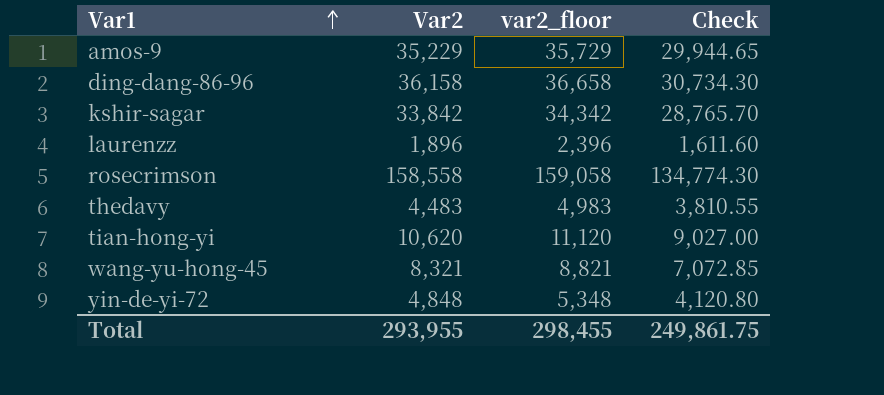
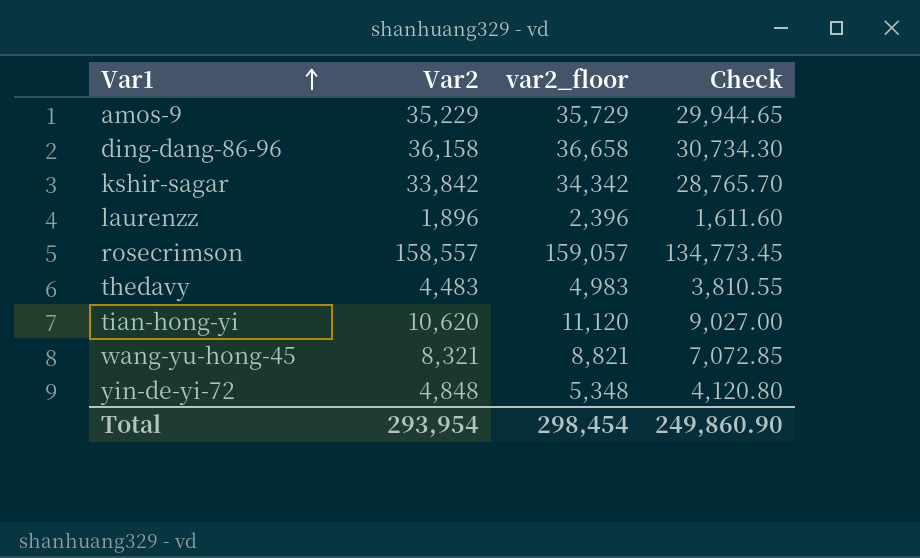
rosecrimson | Var2: 158,558 -> 158,557
rosecrimson | var2_floor: 159,058 -> 159,057
rosecrimson | Check: 134,774.30 -> 134,773.45
Total | Var2: 293,955 -> 293,954
Total | var2_floor: 298,455 -> 298,454
Total | Check: 249,861.75 -> 249,860.90

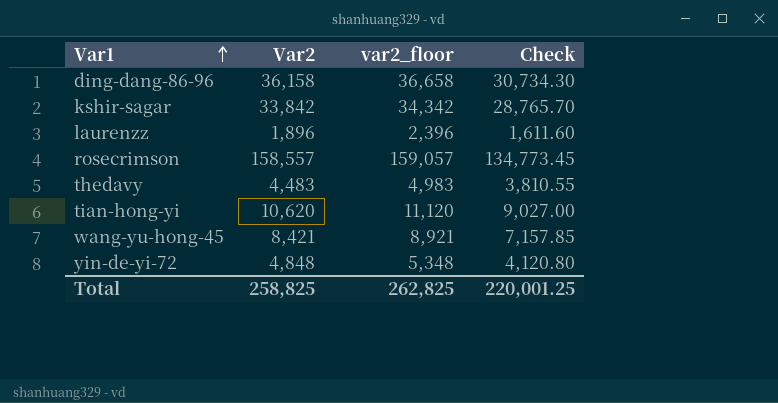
row amos-9: 35,229 | 35,729 | 29,944.65 -> none
wang-yu-hong-45 | Var2: 8,321 -> 8,421
wang-yu-hong-45 | var2_floor: 8,821 -> 8,921
wang-yu-hong-45 | Check: 7,072.85 -> 7,157.85
Total | Var2: 293,954 -> 258,825
Total | var2_floor: 298,454 -> 262,825
Total | Check: 249,860.90 -> 220,001.25

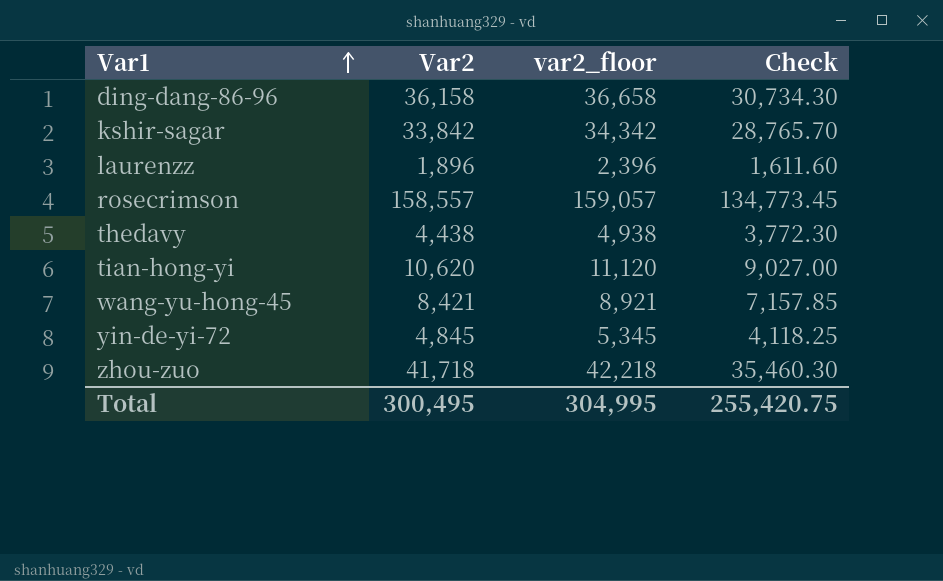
thedavy | Var2: 4,483 -> 4,438
thedavy | var2_floor: 4,983 -> 4,938
thedavy | Check: 3,810.55 -> 3,772.30
yin-de-yi-72 | Var2: 4,848 -> 4,845
yin-de-yi-72 | var2_floor: 5,348 -> 5,345
yin-de-yi-72 | Check: 4,120.80 -> 4,118.25
row zhou-zuo: none -> 41,718 | 42,218 | 35,460.30
Total | Var2: 258,825 -> 300,495
Total | var2_floor: 262,825 -> 304,995
Total | Check: 220,001.25 -> 255,420.75

